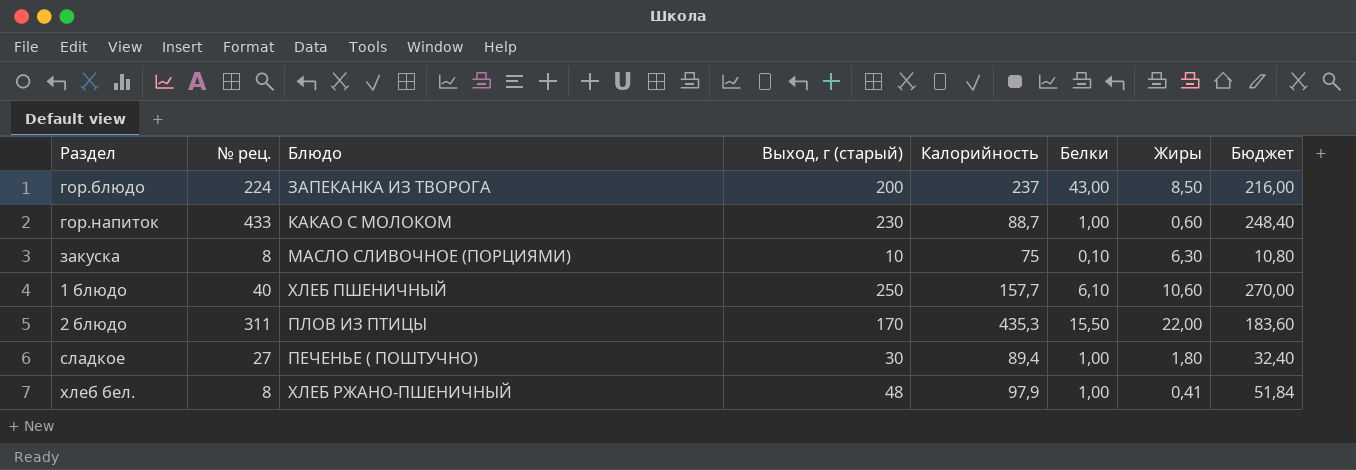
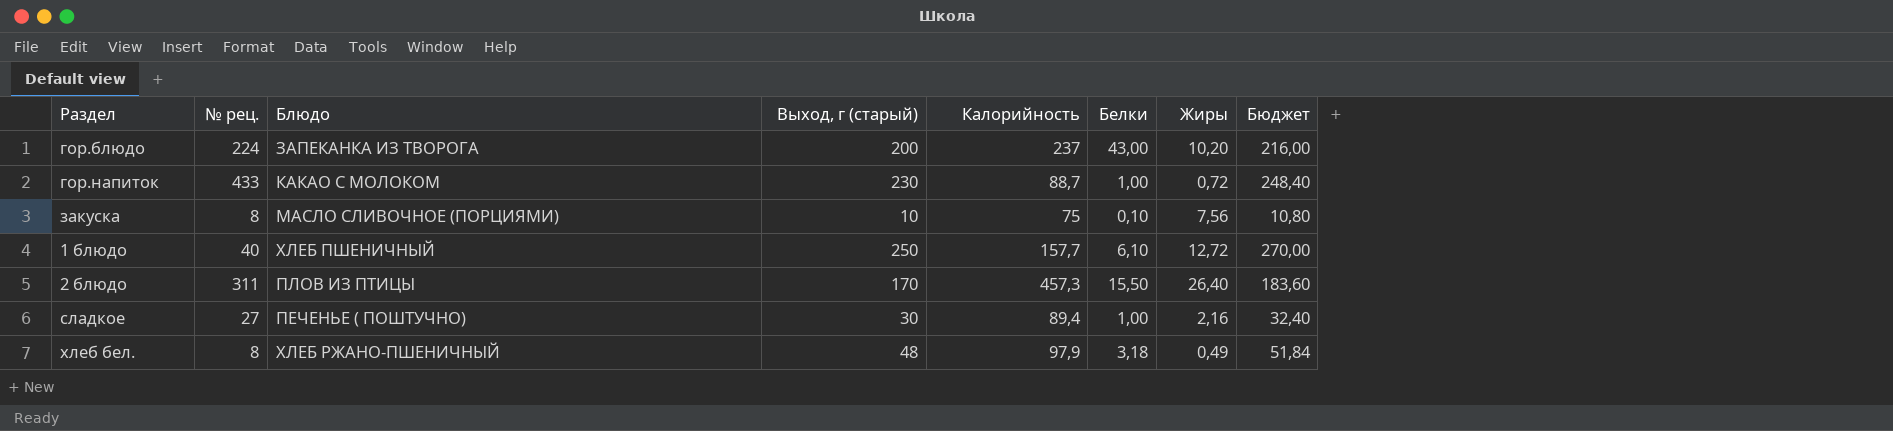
гор.блюдо | Жиры: 8,50 -> 10,20
гор.напиток | Жиры: 0,60 -> 0,72
закуска | Жиры: 6,30 -> 7,56
1 блюдо | Жиры: 10,60 -> 12,72
2 блюдо | Калорийность: 435,3 -> 457,3
2 блюдо | Жиры: 22,00 -> 26,40
сладкое | Жиры: 1,80 -> 2,16
хлеб бел. | Белки: 1,00 -> 3,18
хлеб бел. | Жиры: 0,41 -> 0,49

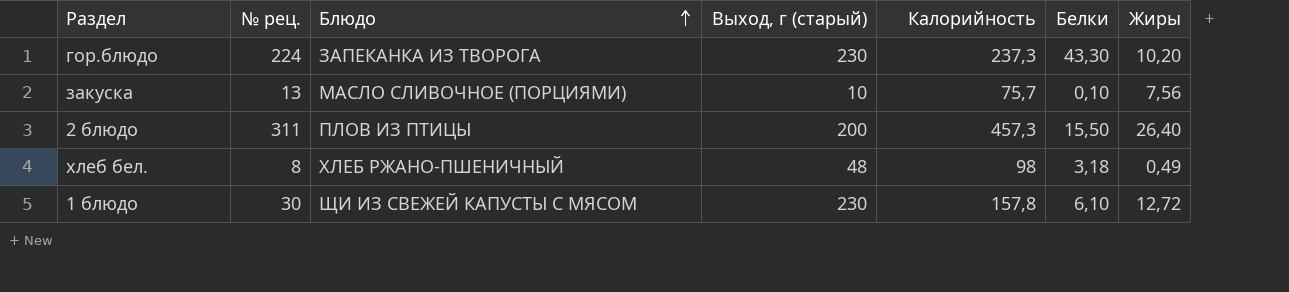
row order: none -> Блюдо ascending
column Бюджет | formula: [Выход, г (старый)] * 1,08 -> none
row гор.напиток: 433 | КАКАО С МОЛОКОМ | 230 | 88,7 | 1,00 | 0,72 | 248,40 -> none
row сладкое: 27 | ПЕЧЕНЬЕ ( ПОШТУЧНО) | 30 | 89,4 | 1,00 | 2,16 | 32,40 -> none
гор.блюдо | Выход, г (старый): 200 -> 230
гор.блюдо | Калорийность: 237 -> 237,3
гор.блюдо | Белки: 43,00 -> 43,30
закуска | № рец.: 8 -> 13
закуска | Калорийность: 75 -> 75,7
2 блюдо | Выход, г (старый): 170 -> 200
хлеб бел. | Калорийность: 97,9 -> 98
1 блюдо | № рец.: 40 -> 30
1 блюдо | Блюдо: ХЛЕБ ПШЕНИЧНЫЙ -> ЩИ ИЗ СВЕЖЕЙ КАПУСТЫ С МЯСОМ
1 блюдо | Выход, г (старый): 250 -> 230
1 блюдо | Калорийность: 157,7 -> 157,8

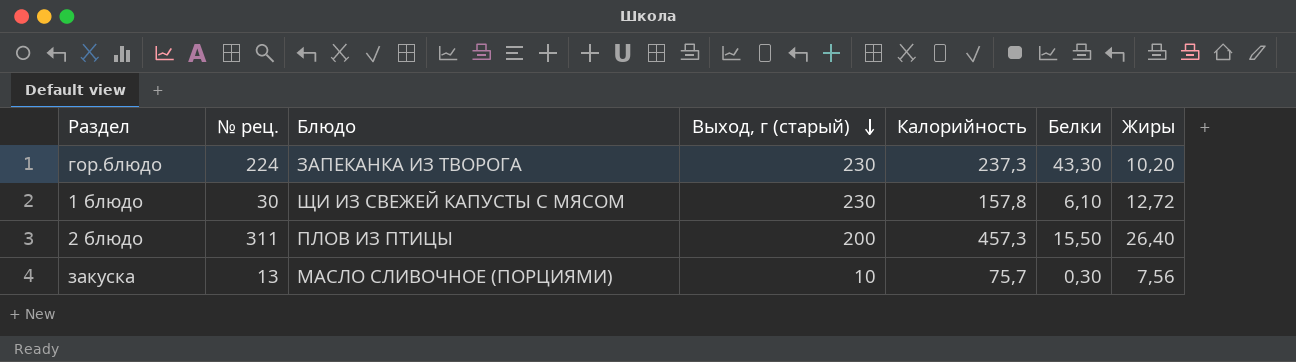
row order: Блюдо ascending -> Выход, г (старый) descending
row хлеб бел.: 8 | ХЛЕБ РЖАНО-ПШЕНИЧНЫЙ | 48 | 98 | 3,18 | 0,49 -> none
закуска | Белки: 0,10 -> 0,30

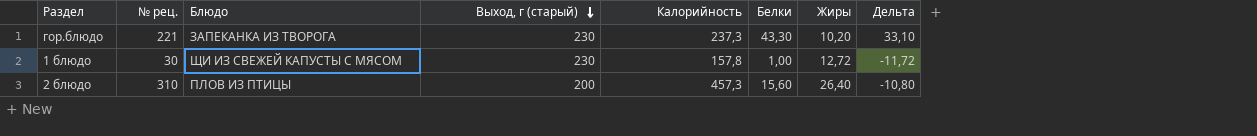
column Дельта | formula: none -> [Белки] - [Жиры]
row закуска: 13 | МАСЛО СЛИВОЧНОЕ (ПОРЦИЯМИ) | 10 | 75,7 | 0,30 | 7,56 -> none
гор.блюдо | № рец.: 224 -> 221
1 блюдо | Белки: 6,10 -> 1,00
2 блюдо | № рец.: 311 -> 310
2 блюдо | Белки: 15,50 -> 15,60

